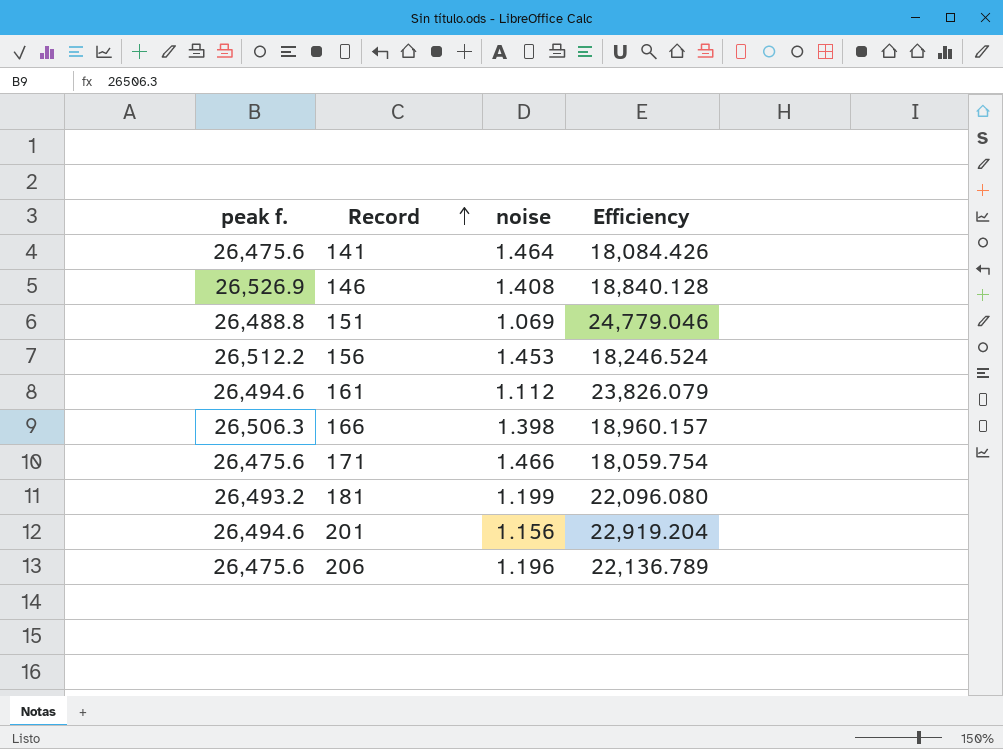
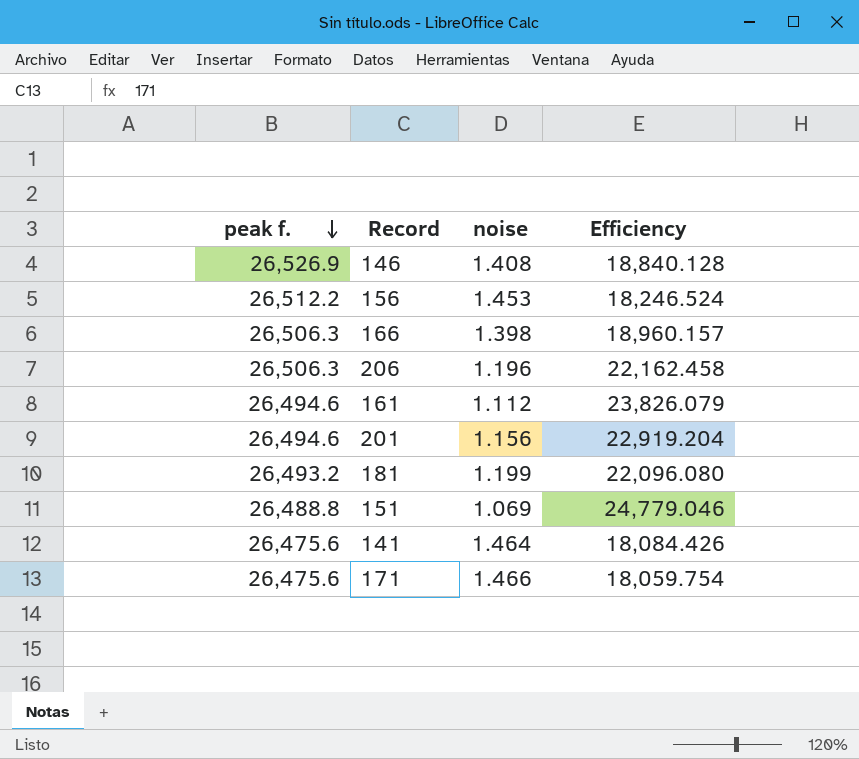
row order: Record ascending -> peak f. descending
206 | peak f.: 26,475.6 -> 26,506.3
206 | Efficiency: 22,136.789 -> 22,162.458

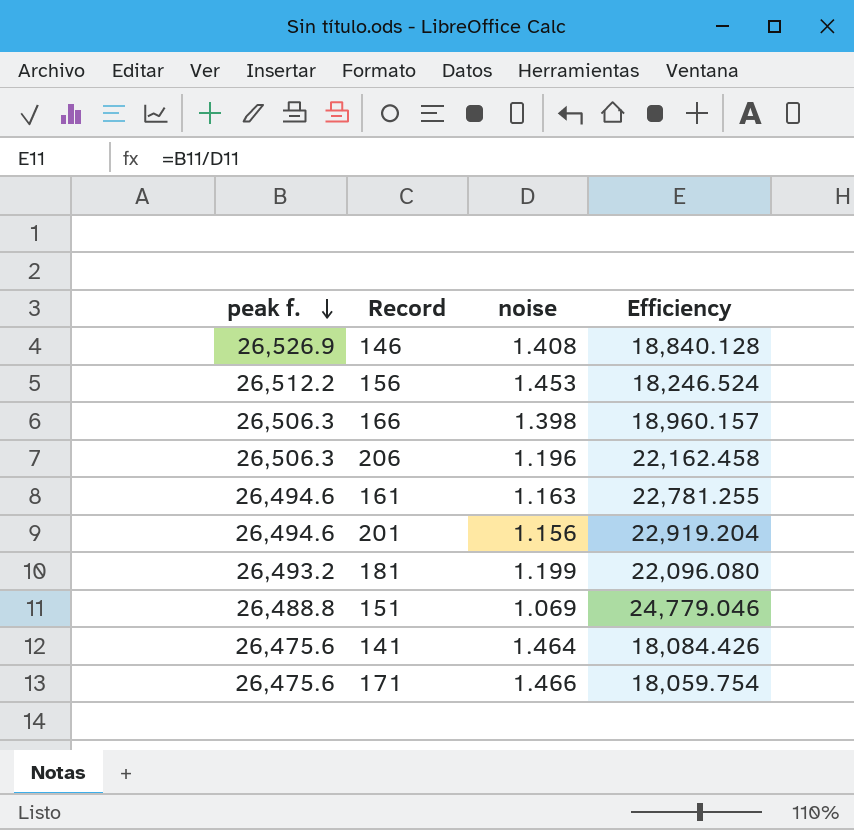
161 | noise: 1.112 -> 1.163
161 | Efficiency: 23,826.079 -> 22,781.255

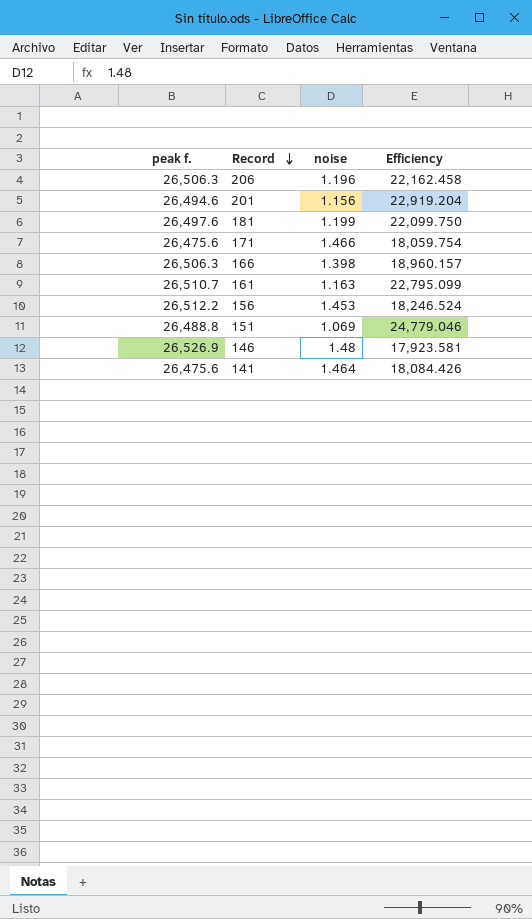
row order: peak f. descending -> Record descending
181 | peak f.: 26,493.2 -> 26,497.6
181 | Efficiency: 22,096.080 -> 22,099.750
161 | peak f.: 26,494.6 -> 26,510.7
161 | Efficiency: 22,781.255 -> 22,795.099
146 | noise: 1.408 -> 1.48
146 | Efficiency: 18,840.128 -> 17,923.581

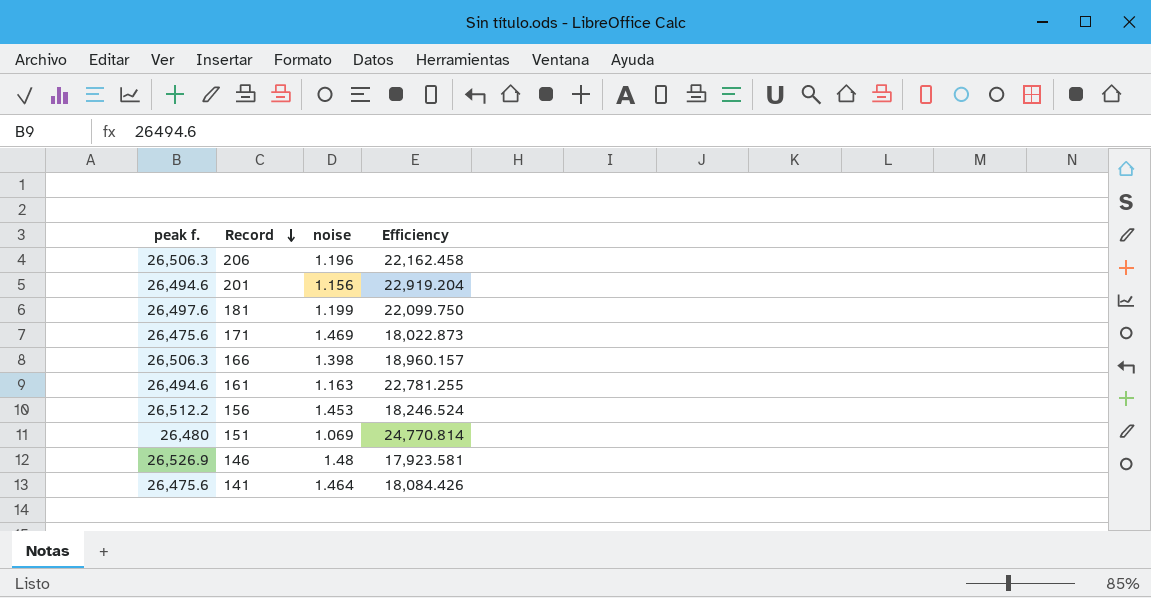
171 | noise: 1.466 -> 1.469
171 | Efficiency: 18,059.754 -> 18,022.873
161 | peak f.: 26,510.7 -> 26,494.6
161 | Efficiency: 22,795.099 -> 22,781.255
151 | peak f.: 26,488.8 -> 26,480
151 | Efficiency: 24,779.046 -> 24,770.814

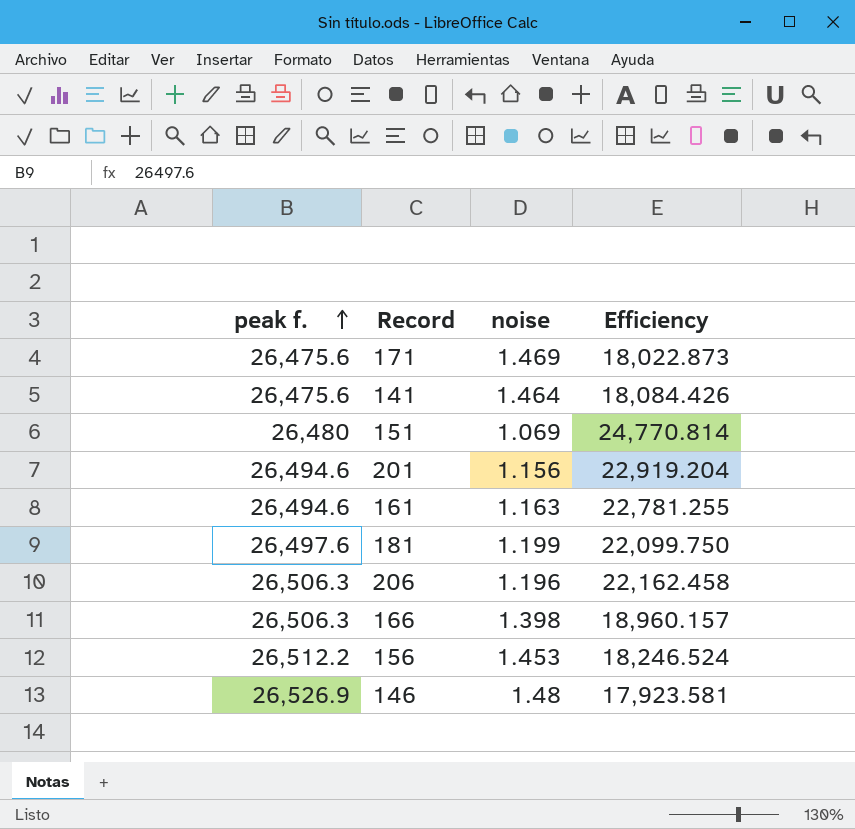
row order: Record descending -> peak f. ascending

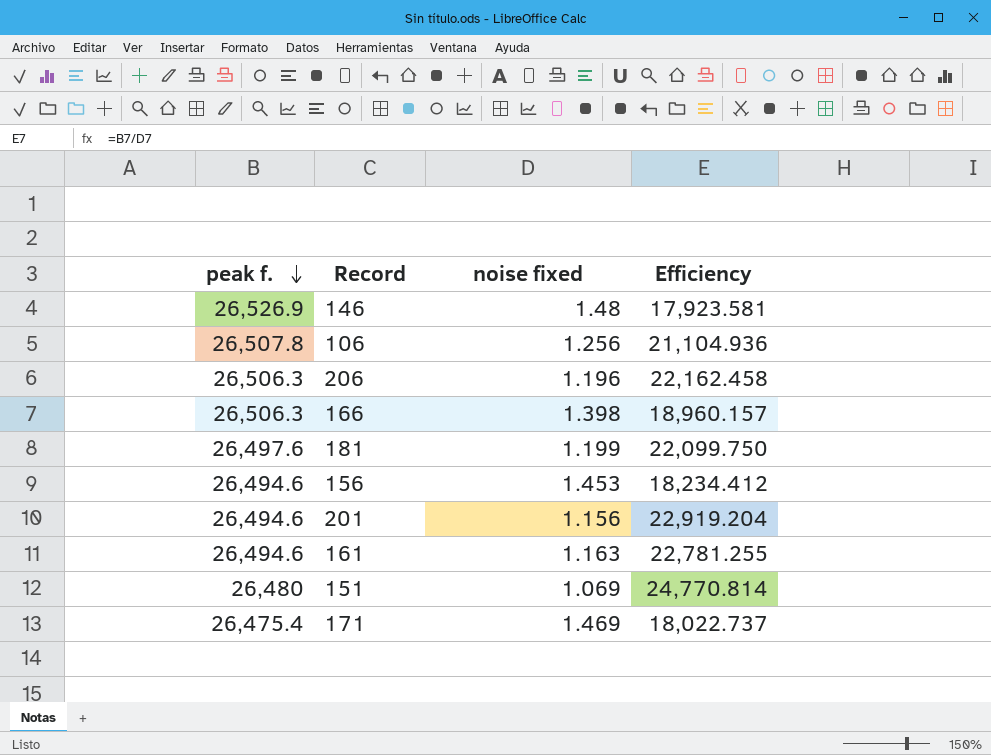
row order: peak f. ascending -> peak f. descending
column name: noise -> noise fixed
row 141: 26,475.6 | 1.464 | 18,084.426 -> none
row 106: none -> 26,507.8 | 1.256 | 21,104.936
156 | peak f.: 26,512.2 -> 26,494.6
156 | Efficiency: 18,246.524 -> 18,234.412
171 | peak f.: 26,475.6 -> 26,475.4
171 | Efficiency: 18,022.873 -> 18,022.737

